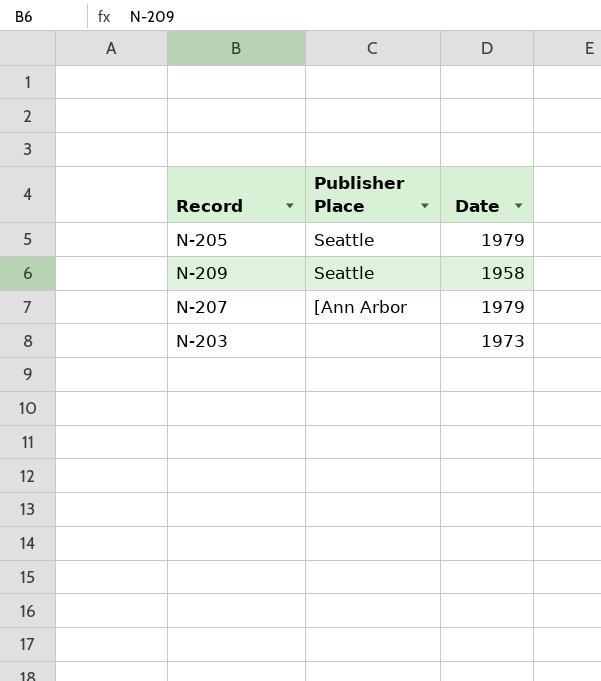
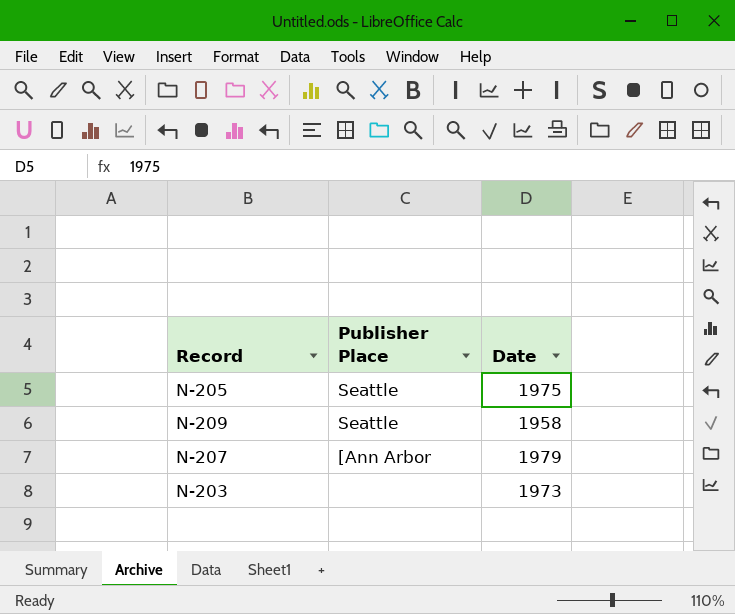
N-205 | Date: 1979 -> 1975

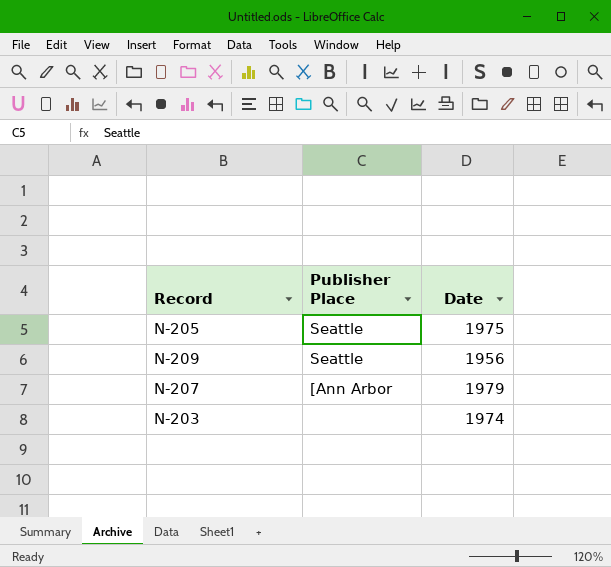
N-209 | Date: 1958 -> 1956
N-203 | Date: 1973 -> 1974

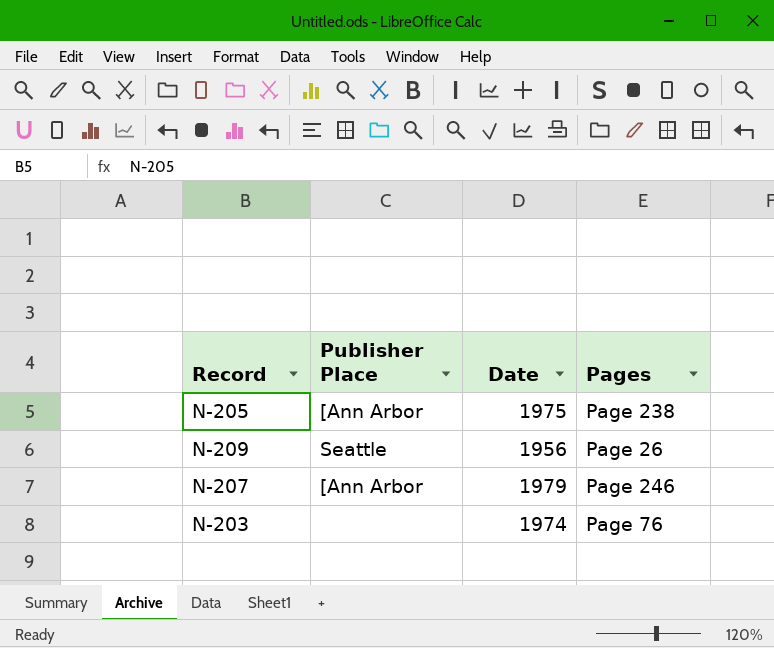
column Pages | position: none -> 4
N-205 | Publisher Place: Seattle -> [Ann Arbor

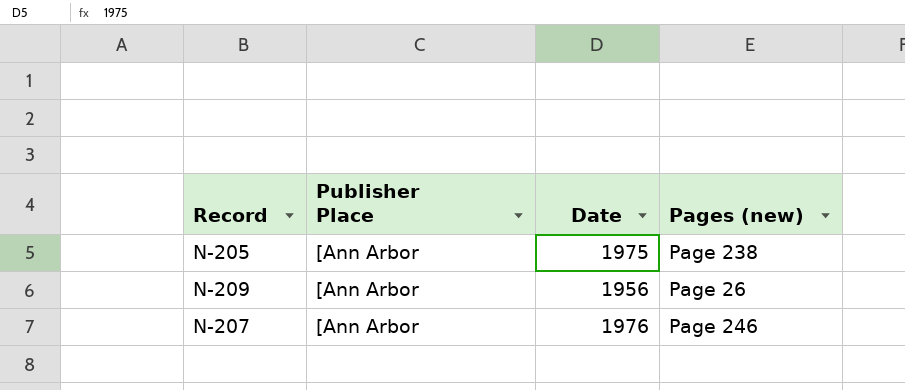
column name: Pages -> Pages (new)
row N-203: none | 1974 | Page 76 -> none
N-209 | Publisher Place: Seattle -> [Ann Arbor
N-207 | Date: 1979 -> 1976

